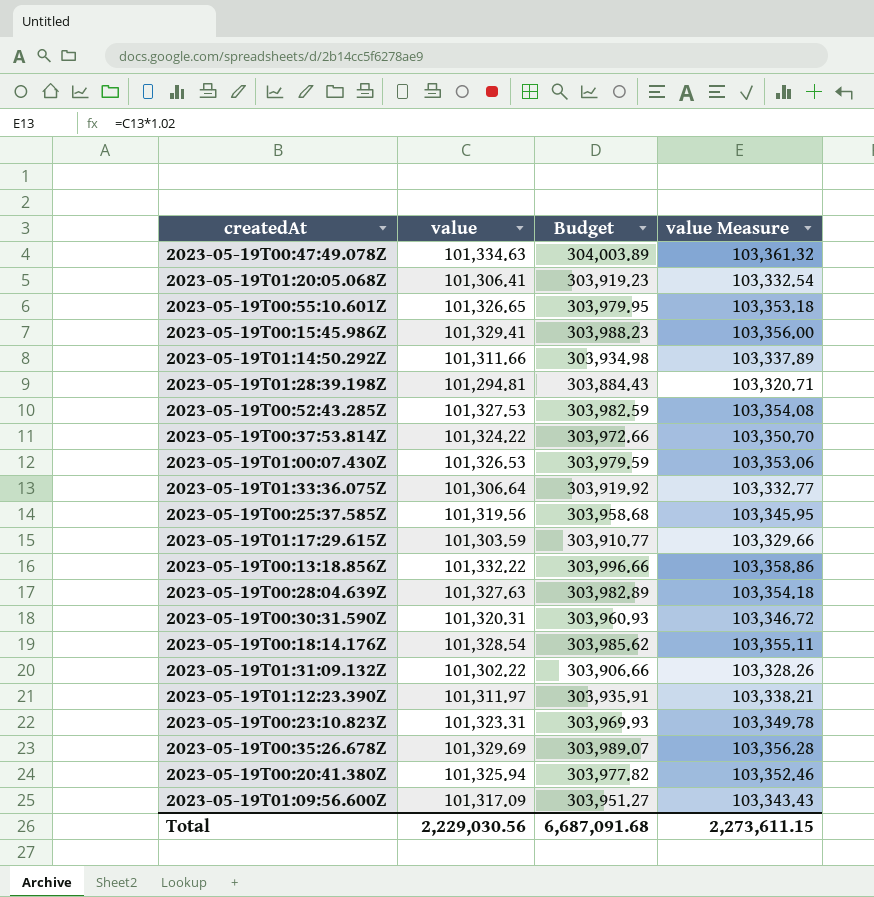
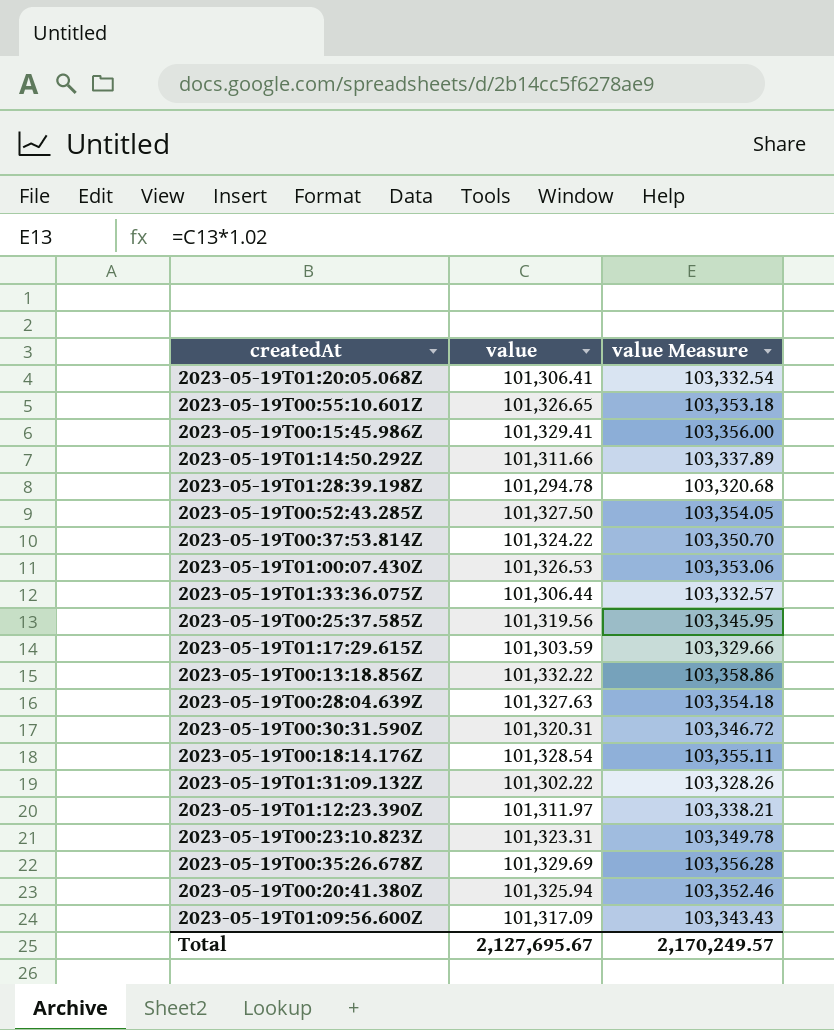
column Budget | formula: [value] * 3 -> none
row 2023-05-19T00:47:49.078Z: 101,334.63 | 304,003.89 | 103,361.32 -> none
2023-05-19T01:28:39.198Z | value: 101,294.81 -> 101,294.78
2023-05-19T01:28:39.198Z | value Measure: 103,320.71 -> 103,320.68
2023-05-19T00:52:43.285Z | value: 101,327.53 -> 101,327.50
2023-05-19T00:52:43.285Z | value Measure: 103,354.08 -> 103,354.05
2023-05-19T01:33:36.075Z | value: 101,306.64 -> 101,306.44
2023-05-19T01:33:36.075Z | value Measure: 103,332.77 -> 103,332.57
Total | value: 2,229,030.56 -> 2,127,695.67
Total | value Measure: 2,273,611.15 -> 2,170,249.57

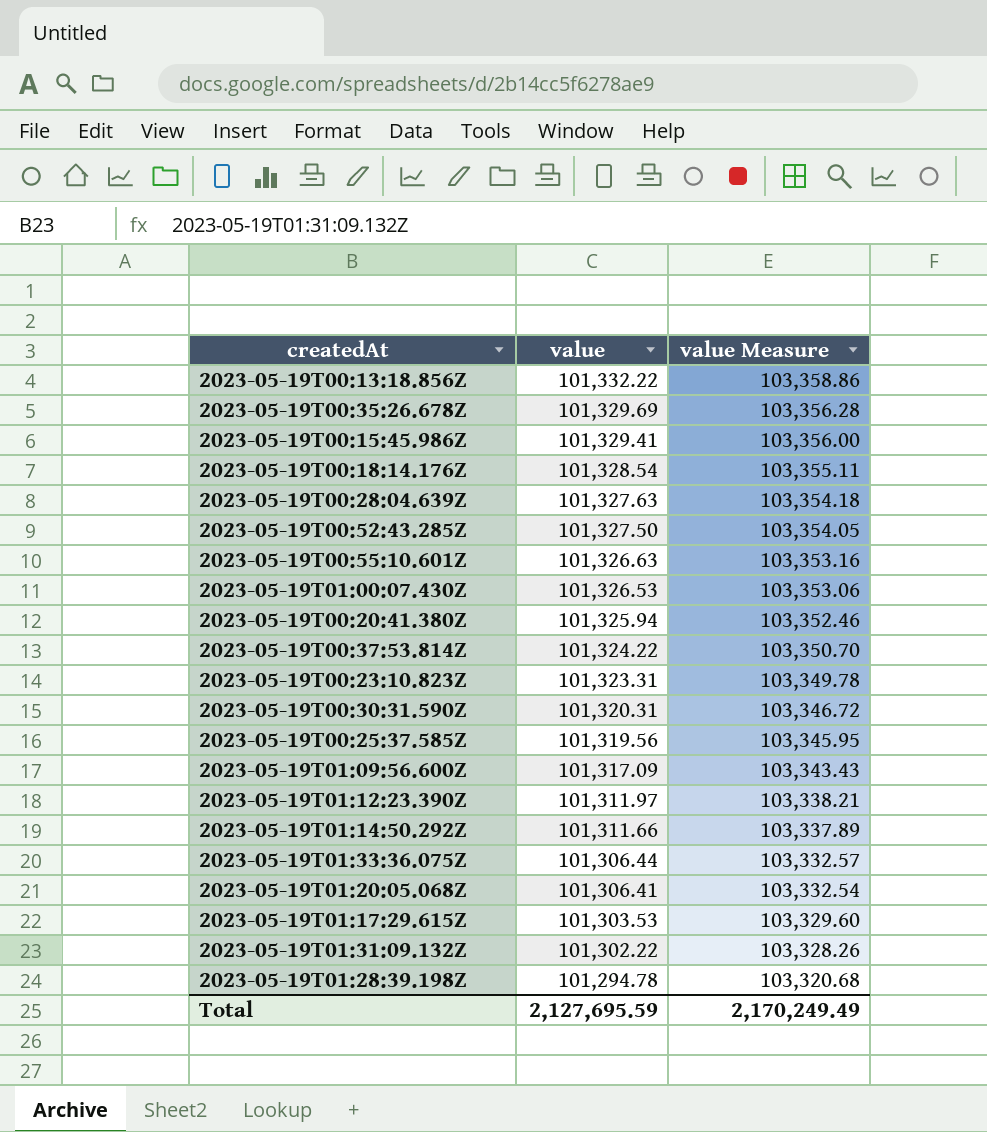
row order: none -> value descending
2023-05-19T00:55:10.601Z | value: 101,326.65 -> 101,326.63
2023-05-19T00:55:10.601Z | value Measure: 103,353.18 -> 103,353.16
2023-05-19T01:17:29.615Z | value: 101,303.59 -> 101,303.53
2023-05-19T01:17:29.615Z | value Measure: 103,329.66 -> 103,329.60
Total | value: 2,127,695.67 -> 2,127,695.59
Total | value Measure: 2,170,249.57 -> 2,170,249.49

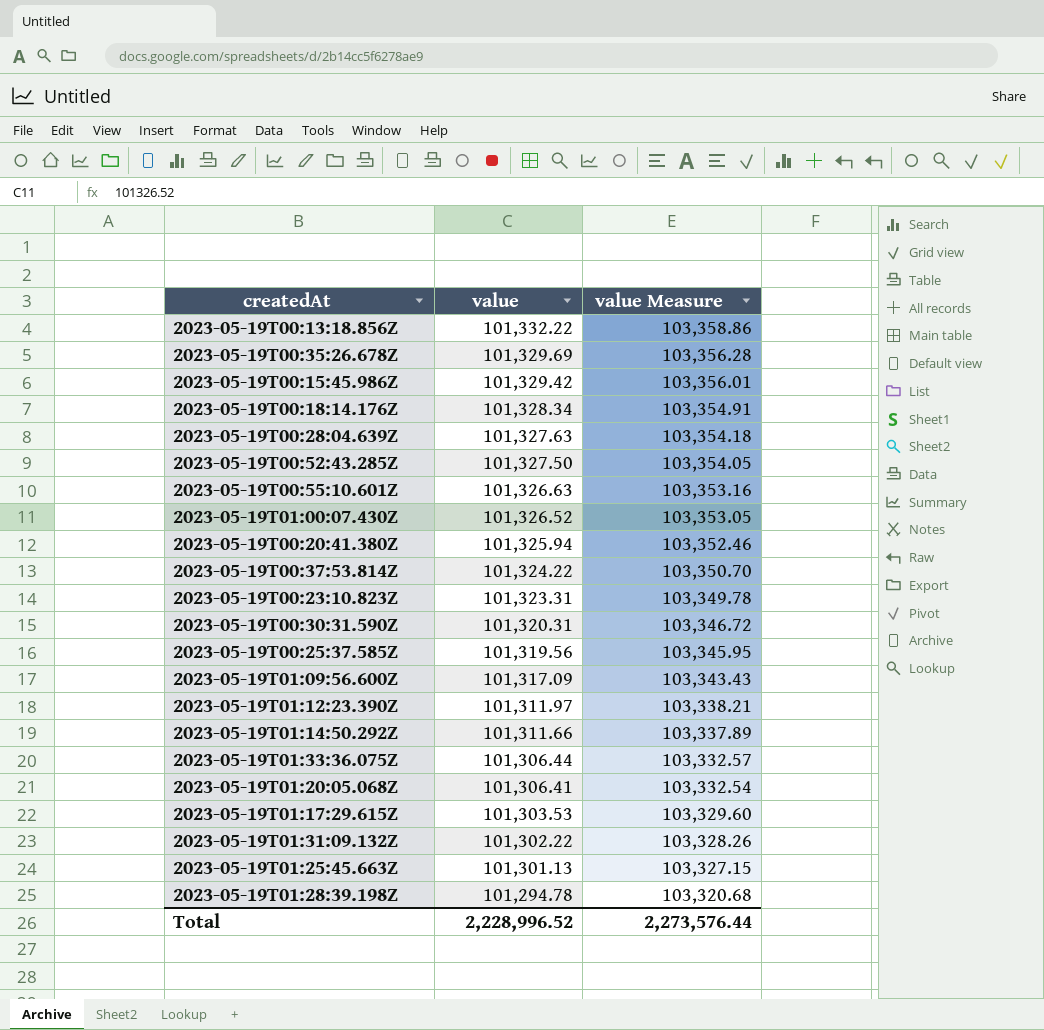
2023-05-19T00:15:45.986Z | value: 101,329.41 -> 101,329.42
2023-05-19T00:15:45.986Z | value Measure: 103,356.00 -> 103,356.01
2023-05-19T00:18:14.176Z | value: 101,328.54 -> 101,328.34
2023-05-19T00:18:14.176Z | value Measure: 103,355.11 -> 103,354.91
2023-05-19T01:00:07.430Z | value: 101,326.53 -> 101,326.52
2023-05-19T01:00:07.430Z | value Measure: 103,353.06 -> 103,353.05
row 2023-05-19T01:25:45.663Z: none -> 101,301.13 | 103,327.15
Total | value: 2,127,695.59 -> 2,228,996.52
Total | value Measure: 2,170,249.49 -> 2,273,576.44

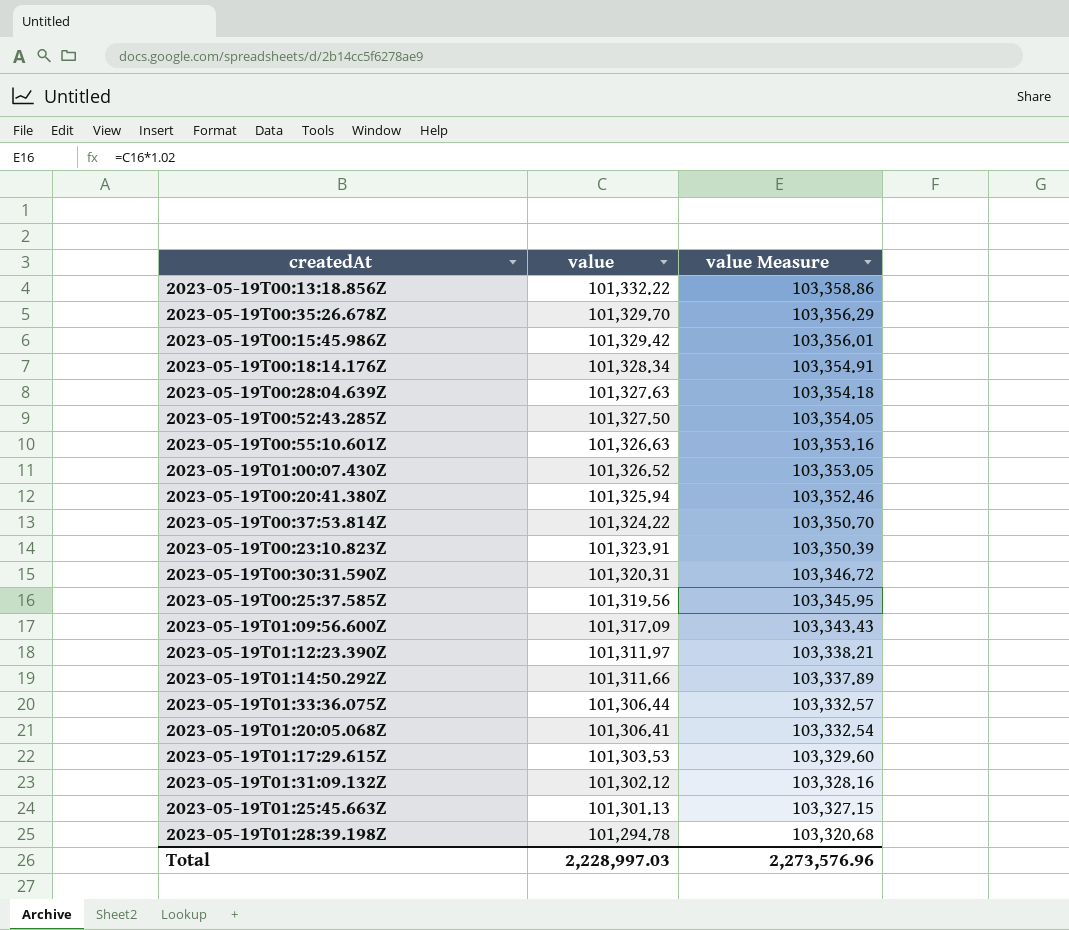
2023-05-19T00:35:26.678Z | value: 101,329.69 -> 101,329.70
2023-05-19T00:35:26.678Z | value Measure: 103,356.28 -> 103,356.29
2023-05-19T00:23:10.823Z | value: 101,323.31 -> 101,323.91
2023-05-19T00:23:10.823Z | value Measure: 103,349.78 -> 103,350.39
2023-05-19T01:31:09.132Z | value: 101,302.22 -> 101,302.12
2023-05-19T01:31:09.132Z | value Measure: 103,328.26 -> 103,328.16
Total | value: 2,228,996.52 -> 2,228,997.03
Total | value Measure: 2,273,576.44 -> 2,273,576.96

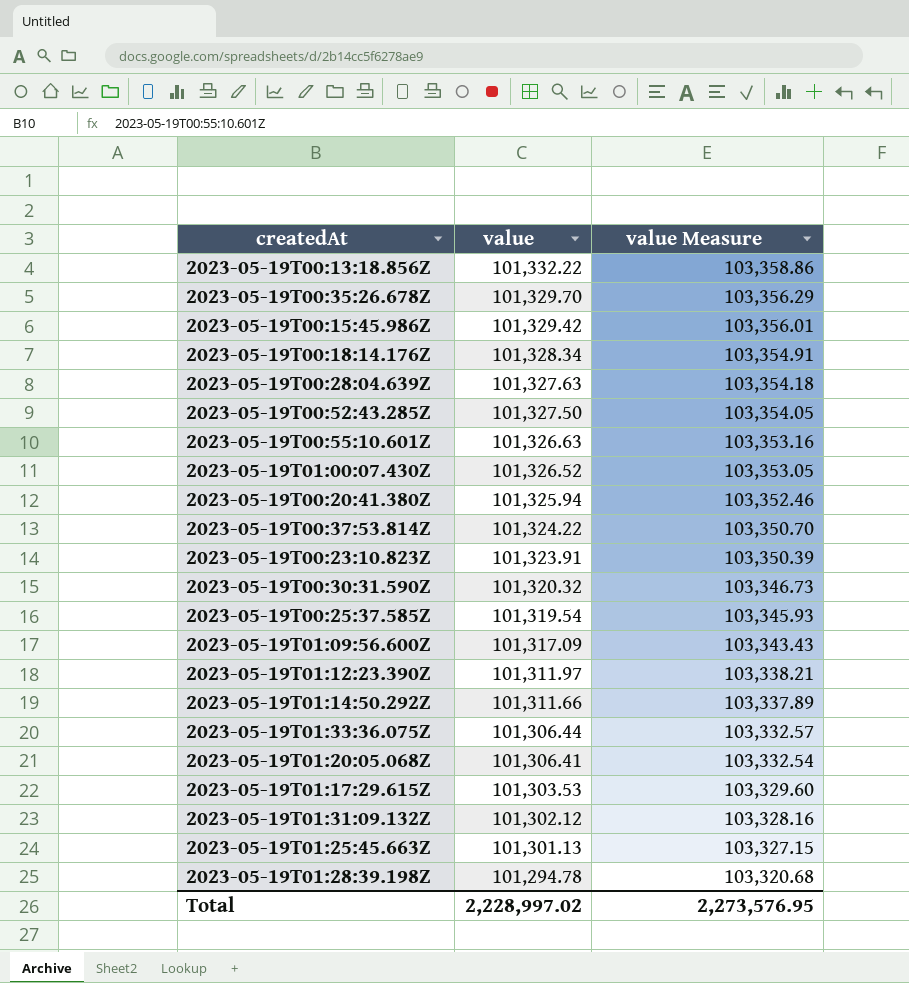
2023-05-19T00:30:31.590Z | value: 101,320.31 -> 101,320.32
2023-05-19T00:30:31.590Z | value Measure: 103,346.72 -> 103,346.73
2023-05-19T00:25:37.585Z | value: 101,319.56 -> 101,319.54
2023-05-19T00:25:37.585Z | value Measure: 103,345.95 -> 103,345.93
Total | value: 2,228,997.03 -> 2,228,997.02
Total | value Measure: 2,273,576.96 -> 2,273,576.95

